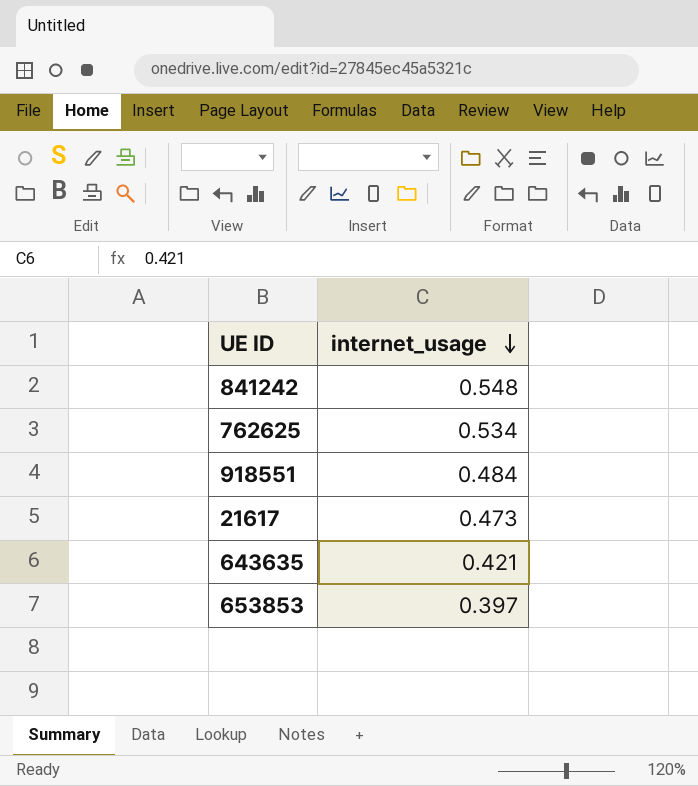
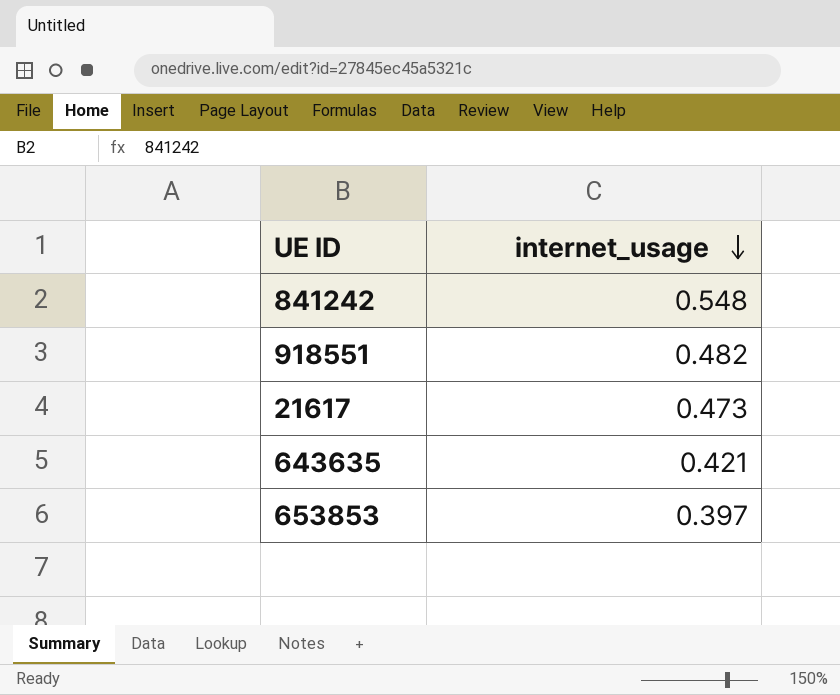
row 762625: 0.534 -> none
918551 | internet_usage: 0.484 -> 0.482

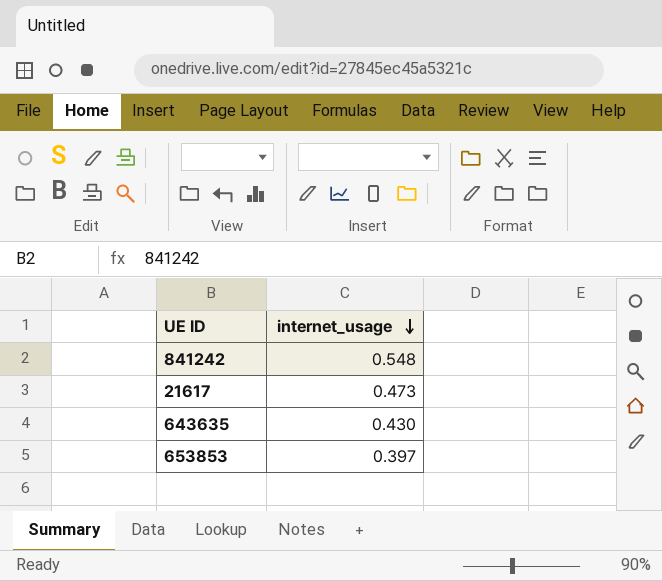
row 918551: 0.482 -> none
643635 | internet_usage: 0.421 -> 0.430

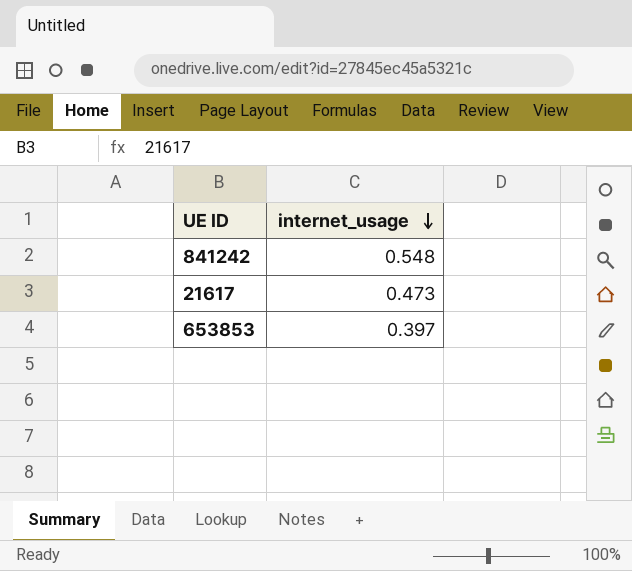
row 643635: 0.430 -> none

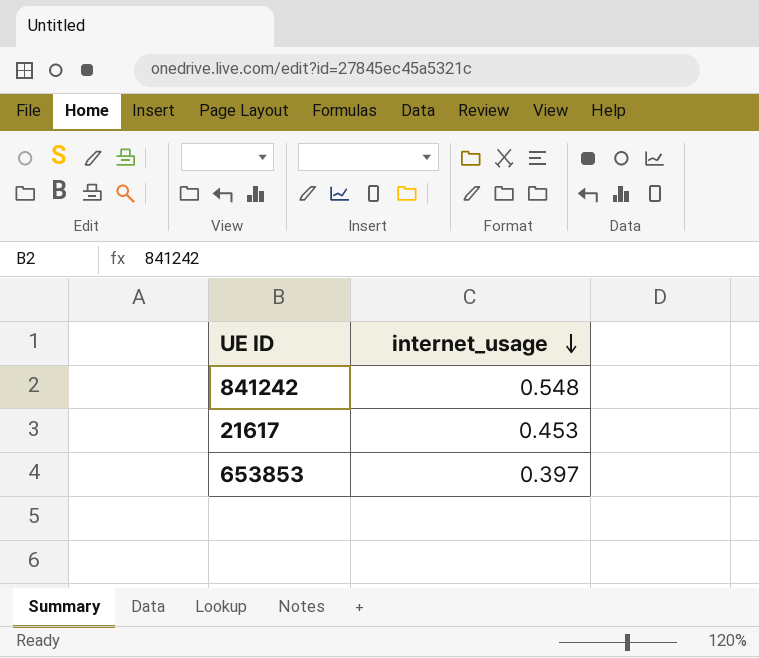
21617 | internet_usage: 0.473 -> 0.453

